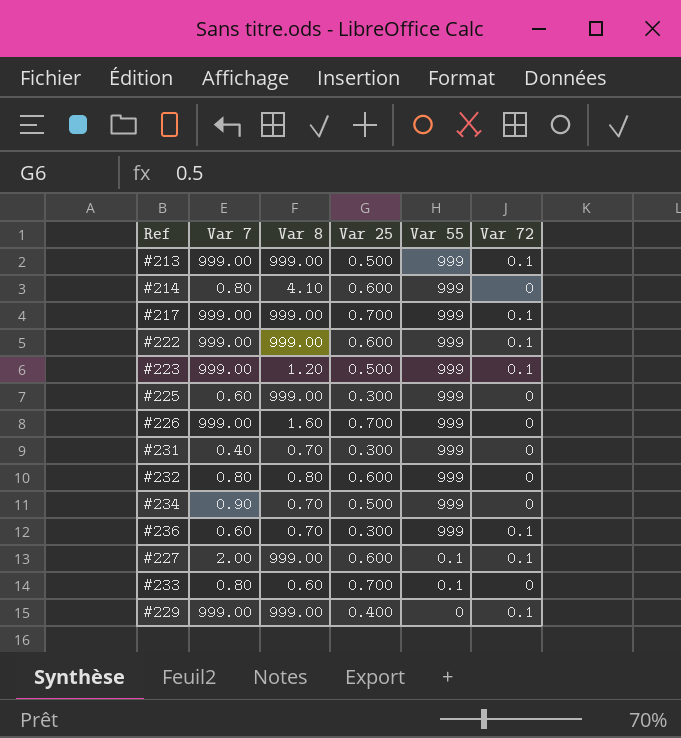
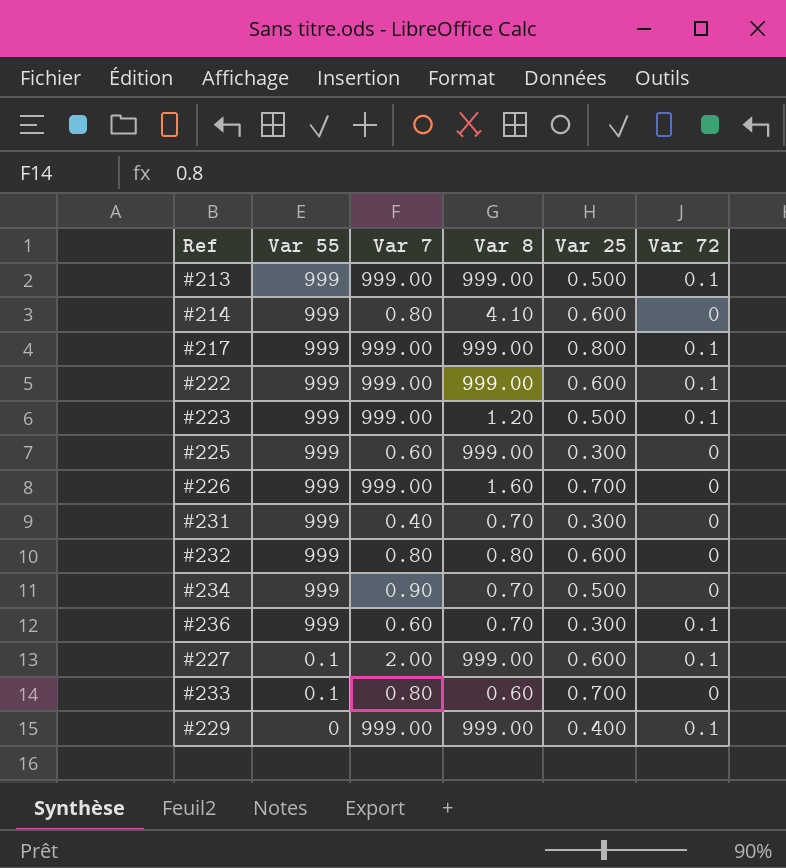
column Var 55 | position: 5 -> 2
#217 | Var 25: 0.700 -> 0.800

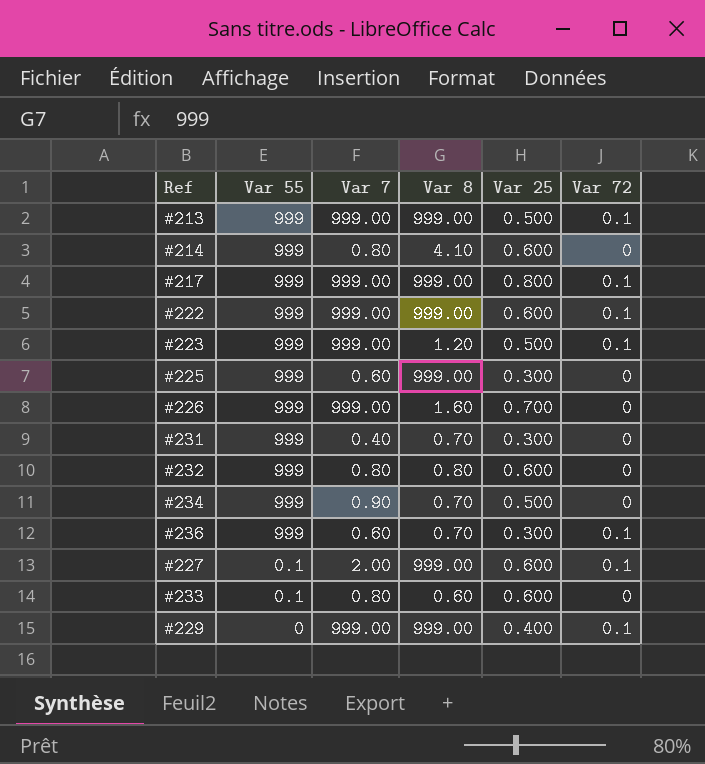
#233 | Var 25: 0.700 -> 0.600

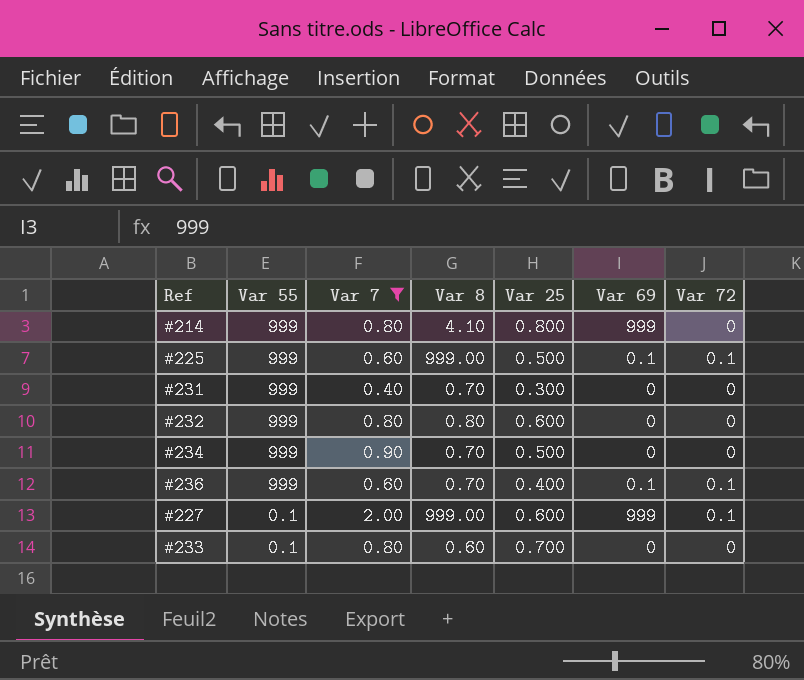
filter: none -> Var 7 != 999.00
column Var 69 | position: none -> 6
#214 | Var 25: 0.600 -> 0.800
#225 | Var 25: 0.300 -> 0.500
#225 | Var 72: 0 -> 0.1
#236 | Var 25: 0.300 -> 0.400
#233 | Var 25: 0.600 -> 0.700

